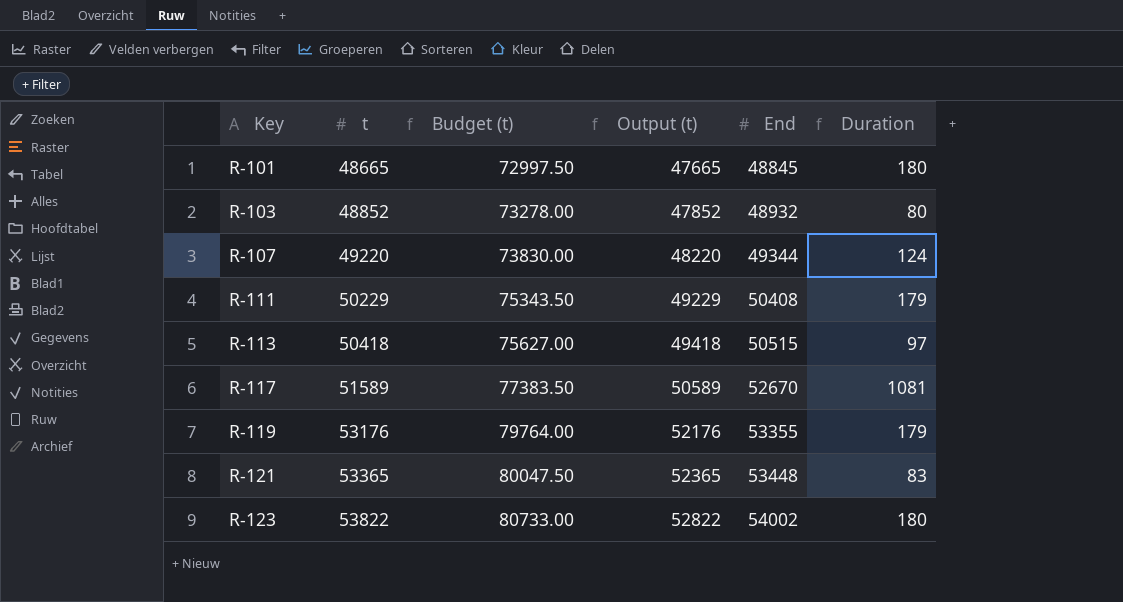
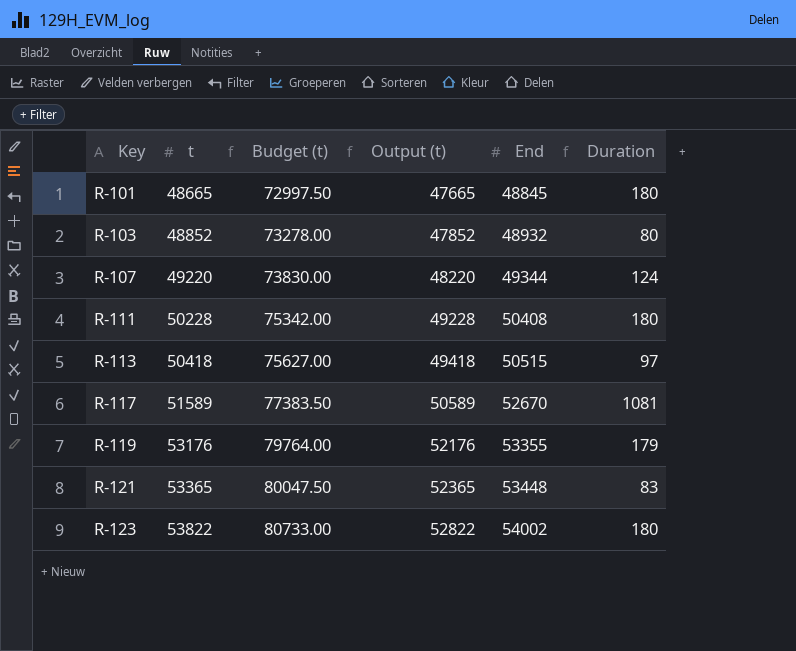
R-111 | t: 50229 -> 50228
R-111 | Budget (t): 75343.50 -> 75342.00
R-111 | Output (t): 49229 -> 49228
R-111 | Duration: 179 -> 180

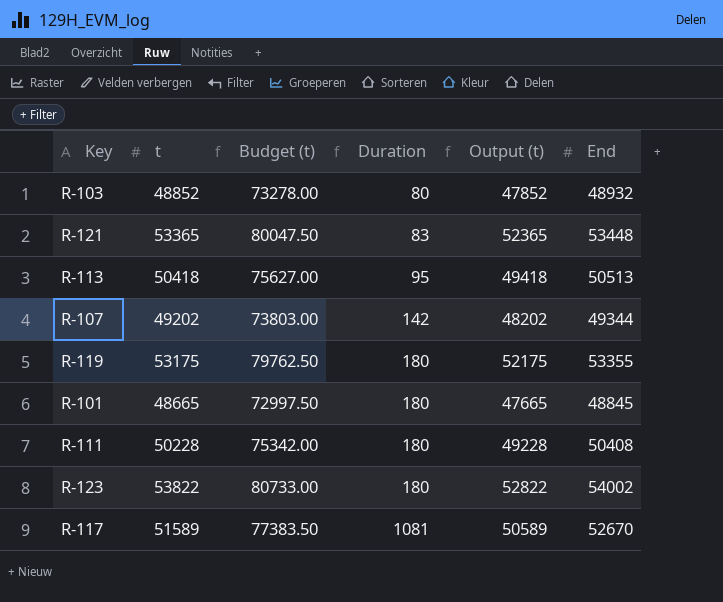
row order: Key ascending -> Duration ascending
column Duration | position: 6 -> 4
R-113 | Duration: 97 -> 95
R-113 | End: 50515 -> 50513
R-107 | t: 49220 -> 49202
R-107 | Budget (t): 73830.00 -> 73803.00
R-107 | Duration: 124 -> 142
R-107 | Output (t): 48220 -> 48202
R-119 | t: 53176 -> 53175
R-119 | Budget (t): 79764.00 -> 79762.50
R-119 | Duration: 179 -> 180
R-119 | Output (t): 52176 -> 52175

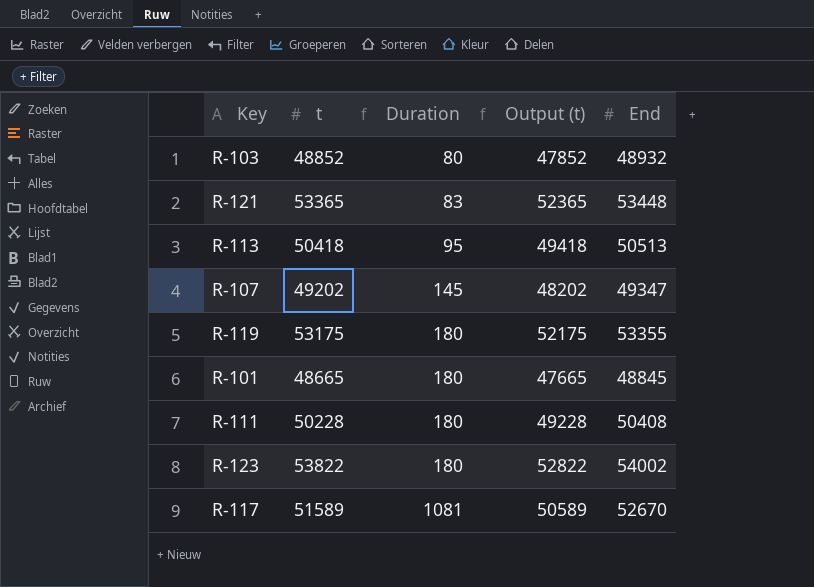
column Budget (t) | formula: [t] * 1.5 -> none
R-107 | Duration: 142 -> 145
R-107 | End: 49344 -> 49347

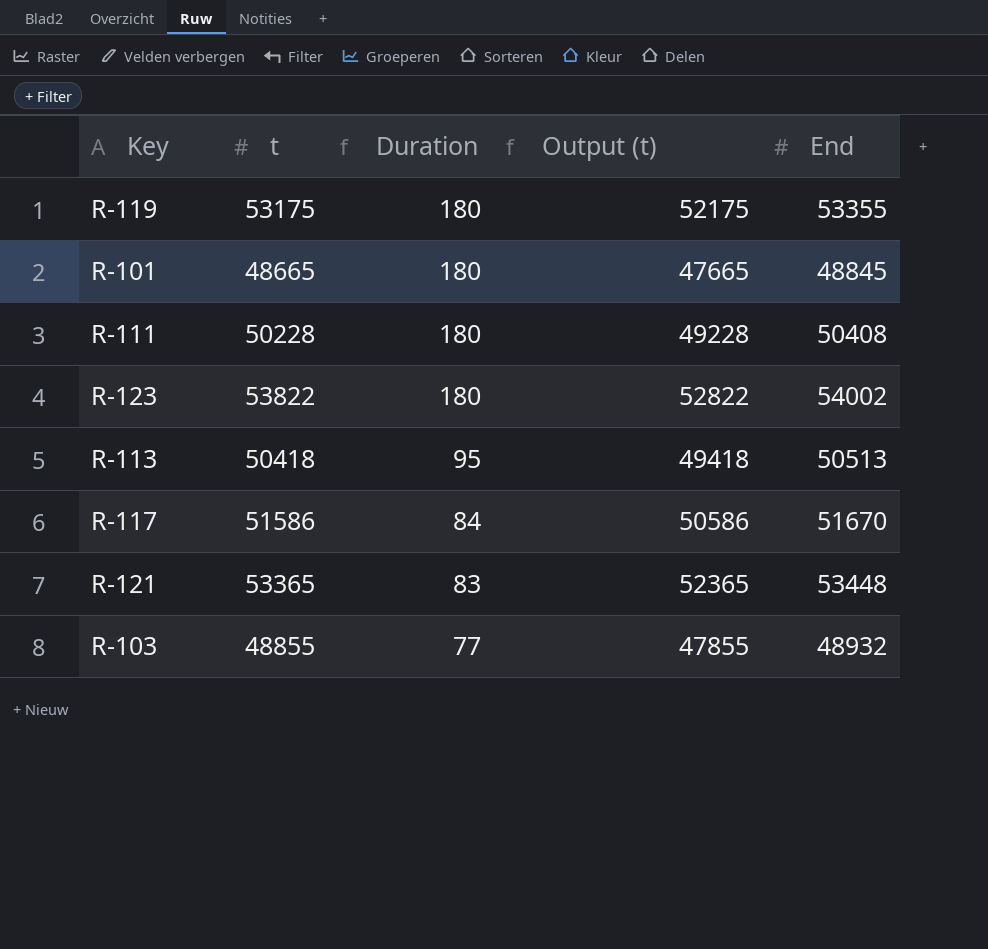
row order: Duration ascending -> Duration descending
row R-107: 49202 | 145 | 48202 | 49347 -> none
R-117 | t: 51589 -> 51586
R-117 | Duration: 1081 -> 84
R-117 | Output (t): 50589 -> 50586
R-117 | End: 52670 -> 51670
R-103 | t: 48852 -> 48855
R-103 | Duration: 80 -> 77
R-103 | Output (t): 47852 -> 47855

